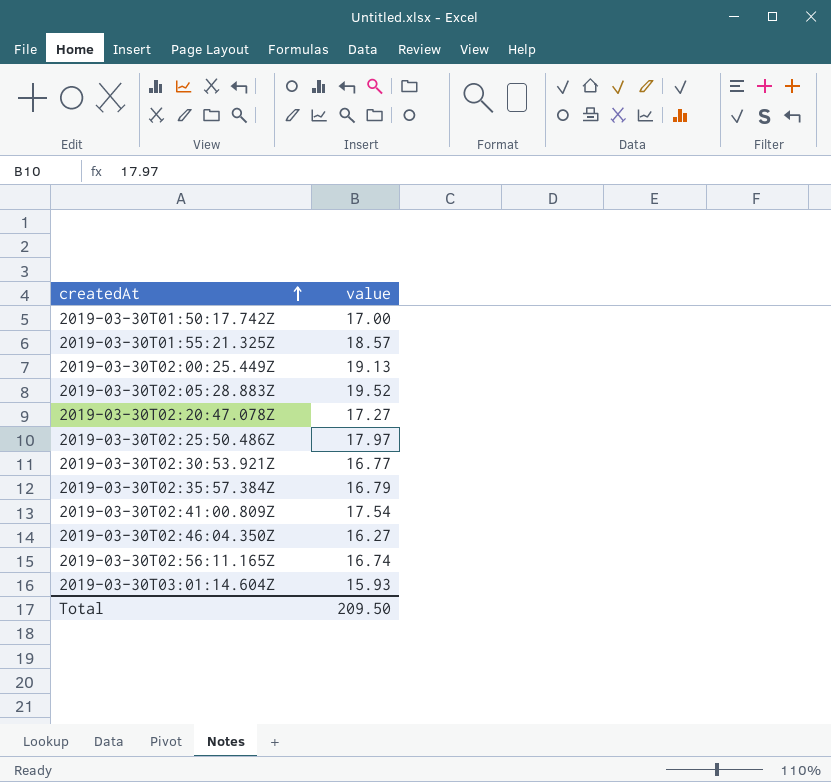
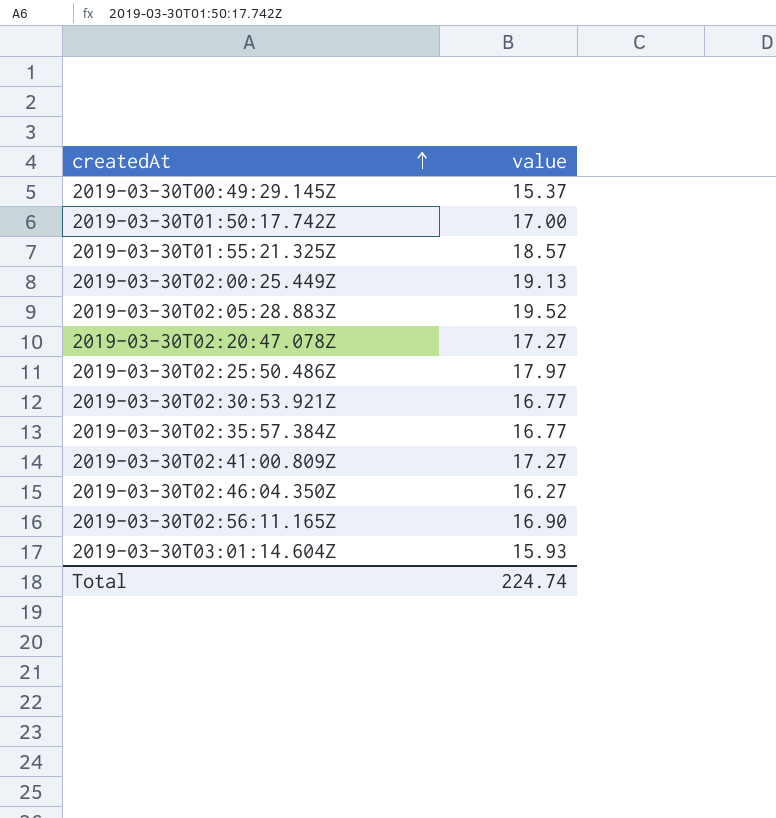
row 2019-03-30T00:49:29.145Z: none -> 15.37
2019-03-30T02:35:57.384Z | value: 16.79 -> 16.77
2019-03-30T02:41:00.809Z | value: 17.54 -> 17.27
2019-03-30T02:56:11.165Z | value: 16.74 -> 16.90
Total | value: 209.50 -> 224.74

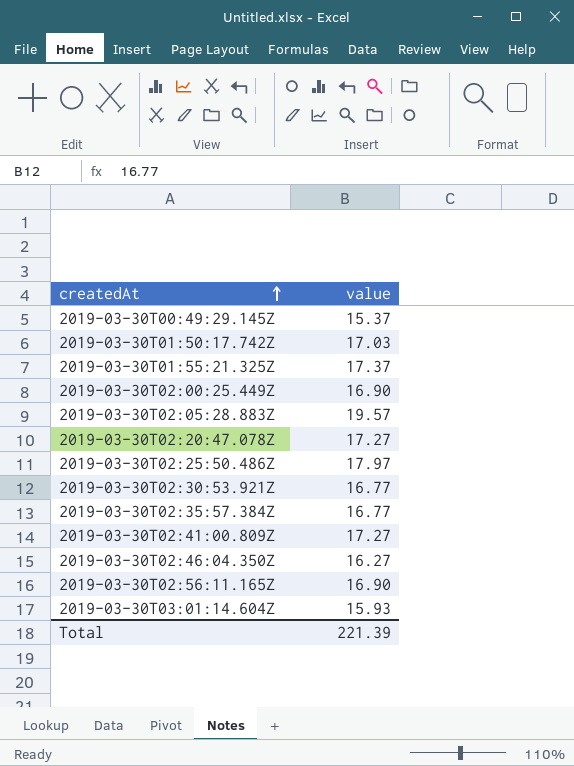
2019-03-30T01:50:17.742Z | value: 17.00 -> 17.03
2019-03-30T01:55:21.325Z | value: 18.57 -> 17.37
2019-03-30T02:00:25.449Z | value: 19.13 -> 16.90
2019-03-30T02:05:28.883Z | value: 19.52 -> 19.57
Total | value: 224.74 -> 221.39

